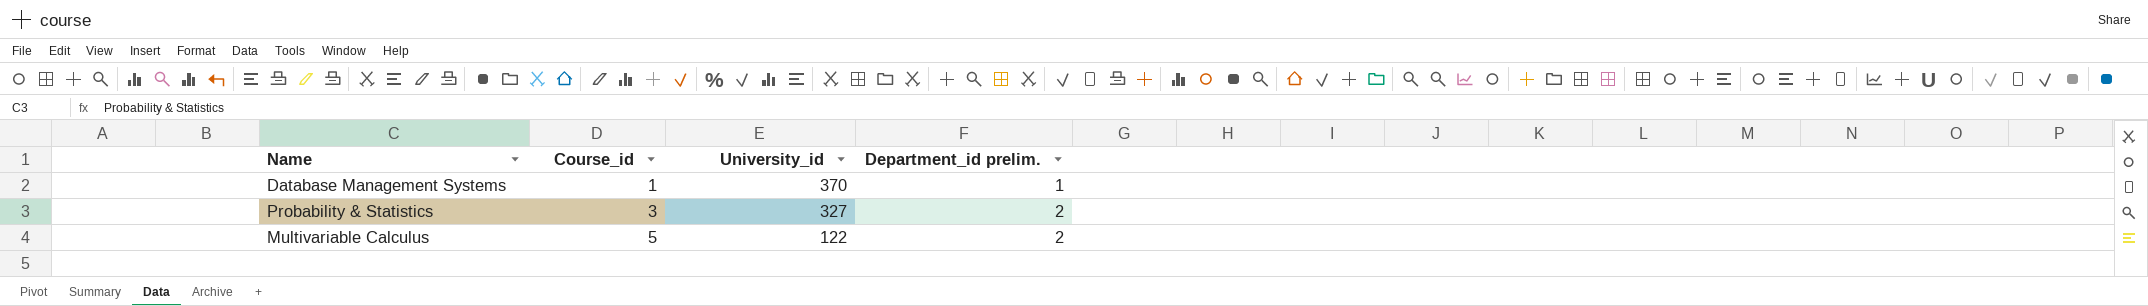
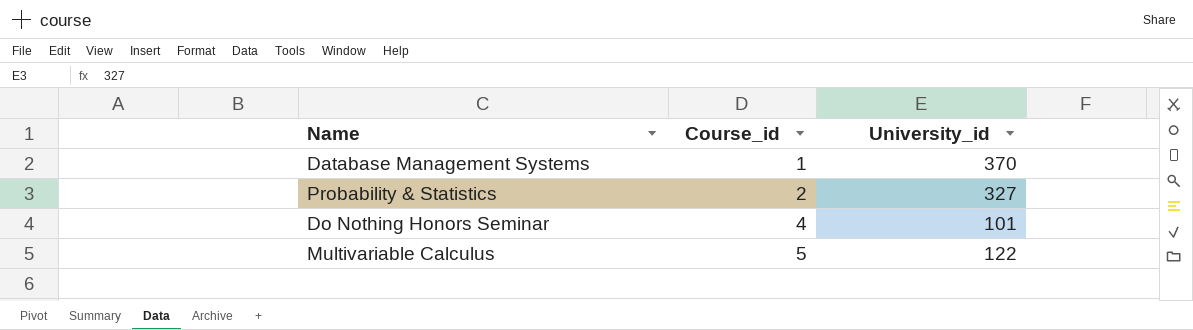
column Department_id prelim. | position: 4 -> none
Probability & Statistics | Course_id: 3 -> 2
row Do Nothing Honors Seminar: none -> 4 | 101

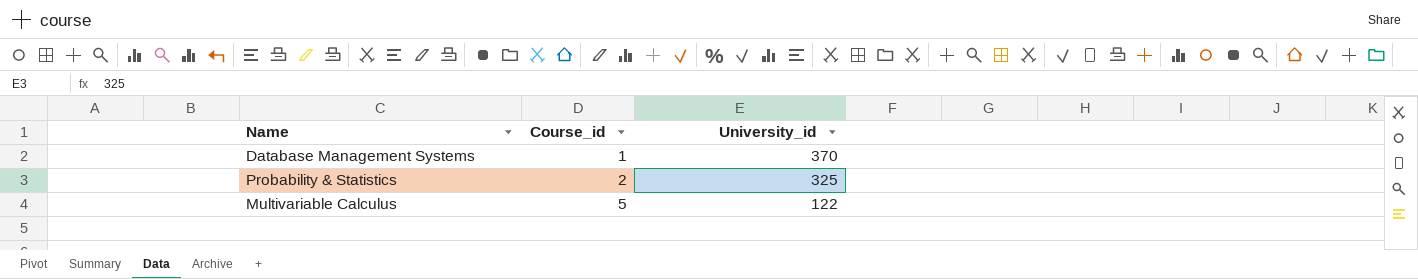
row Do Nothing Honors Seminar: 4 | 101 -> none
Probability & Statistics | University_id: 327 -> 325

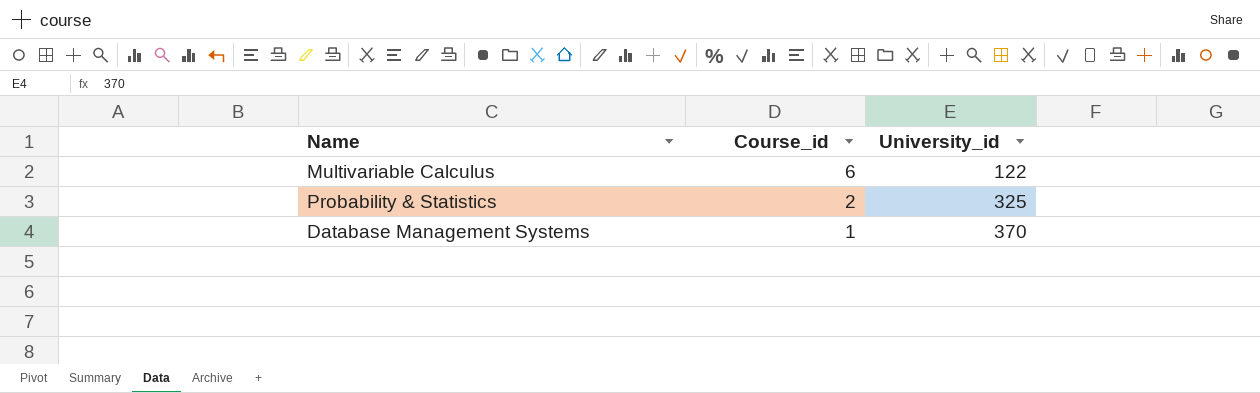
row order: Course_id ascending -> Course_id descending
Multivariable Calculus | Course_id: 5 -> 6

